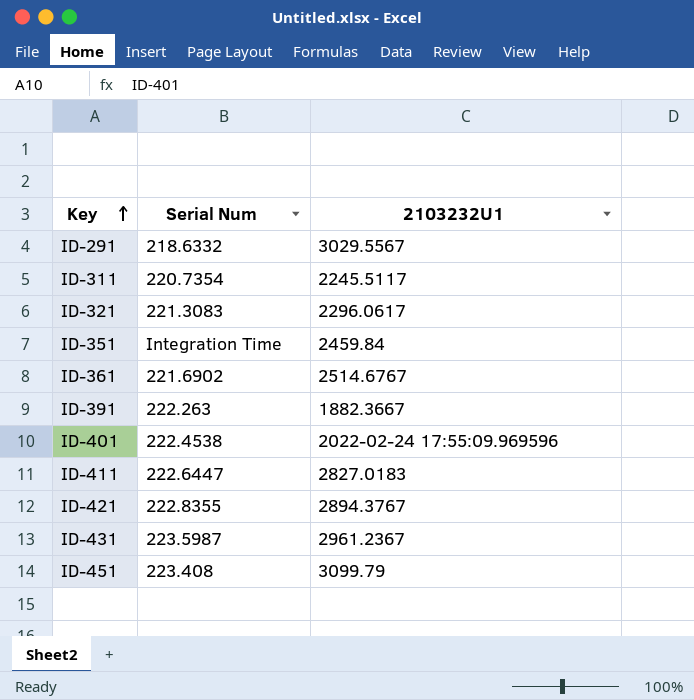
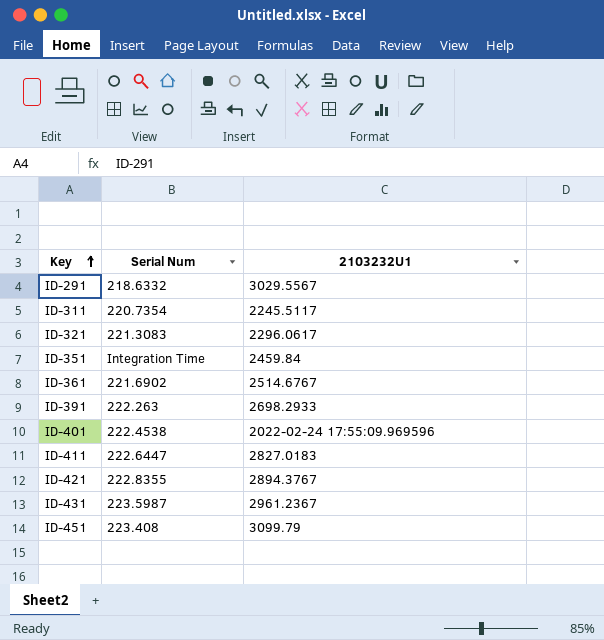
ID-391 | 2103232U1: 1882.3667 -> 2698.2933

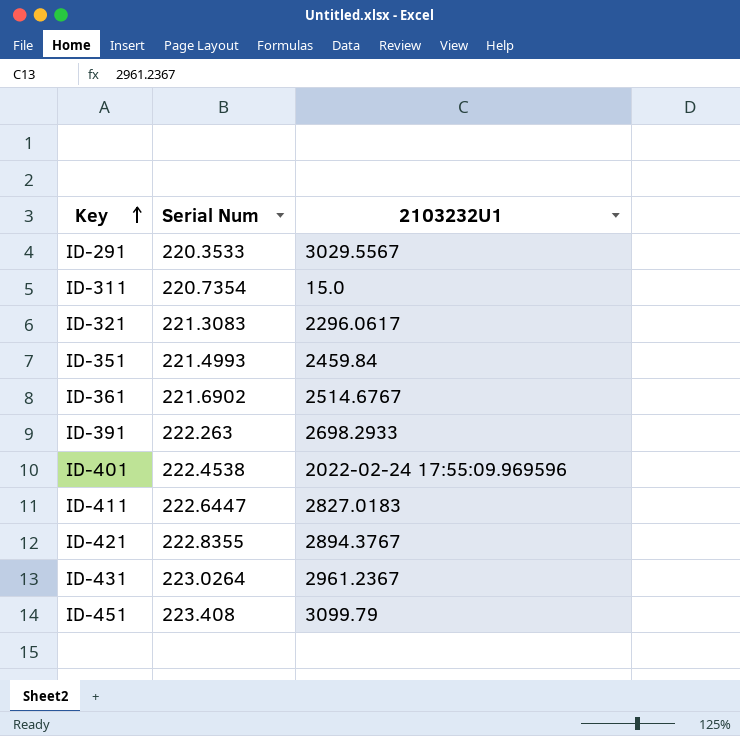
ID-291 | Serial Num: 218.6332 -> 220.3533
ID-311 | 2103232U1: 2245.5117 -> 15.0
ID-351 | Serial Num: Integration Time -> 221.4993
ID-431 | Serial Num: 223.5987 -> 223.0264

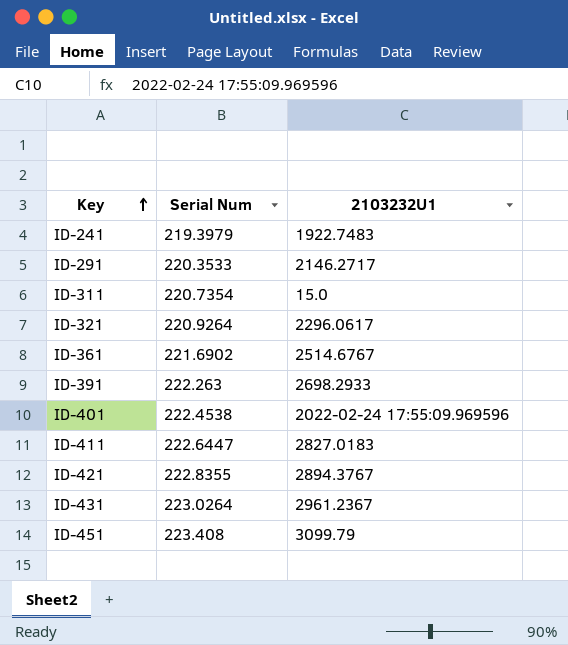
row ID-351: 221.4993 | 2459.84 -> none
row ID-241: none -> 219.3979 | 1922.7483
ID-291 | 2103232U1: 3029.5567 -> 2146.2717
ID-321 | Serial Num: 221.3083 -> 220.9264

